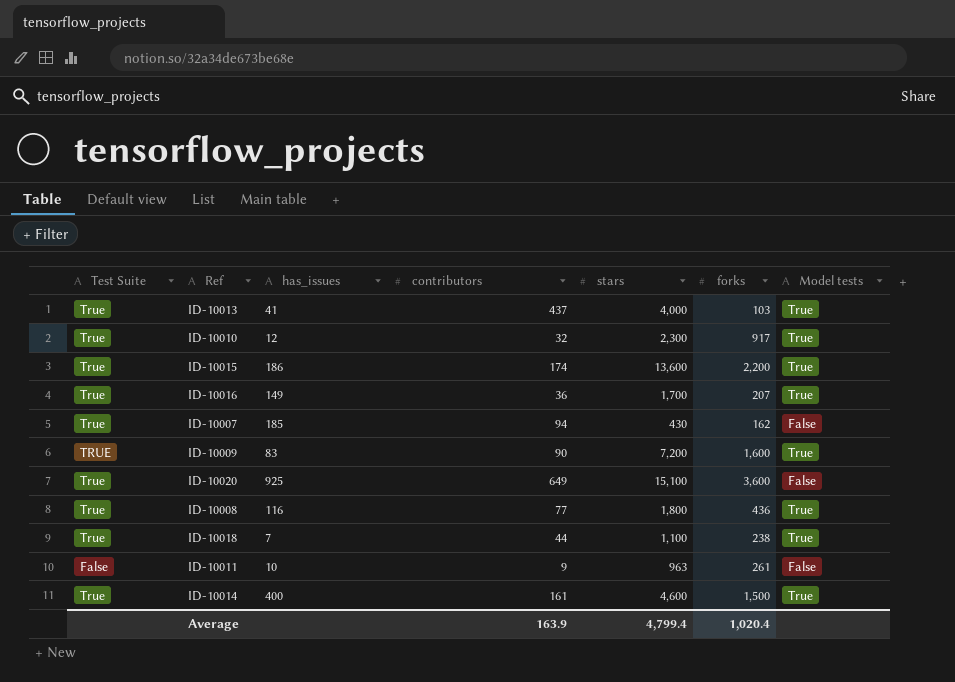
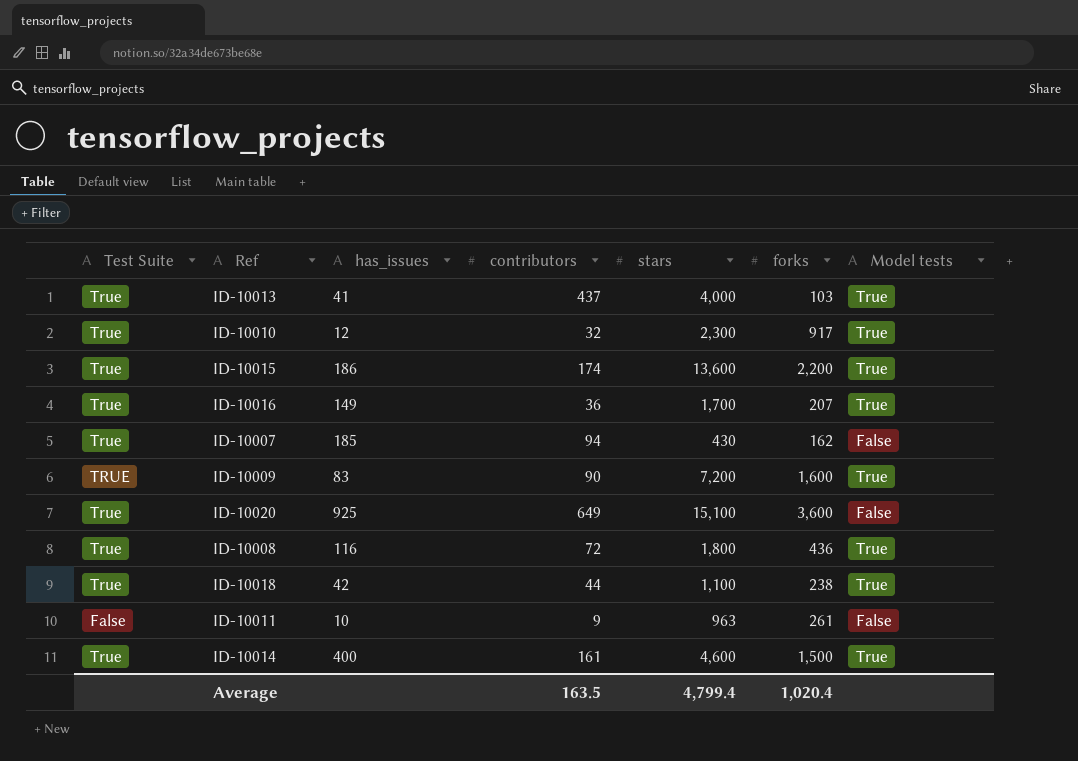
ID-10008 | contributors: 77 -> 72
ID-10018 | has_issues: 7 -> 42
Average | contributors: 163.9 -> 163.5

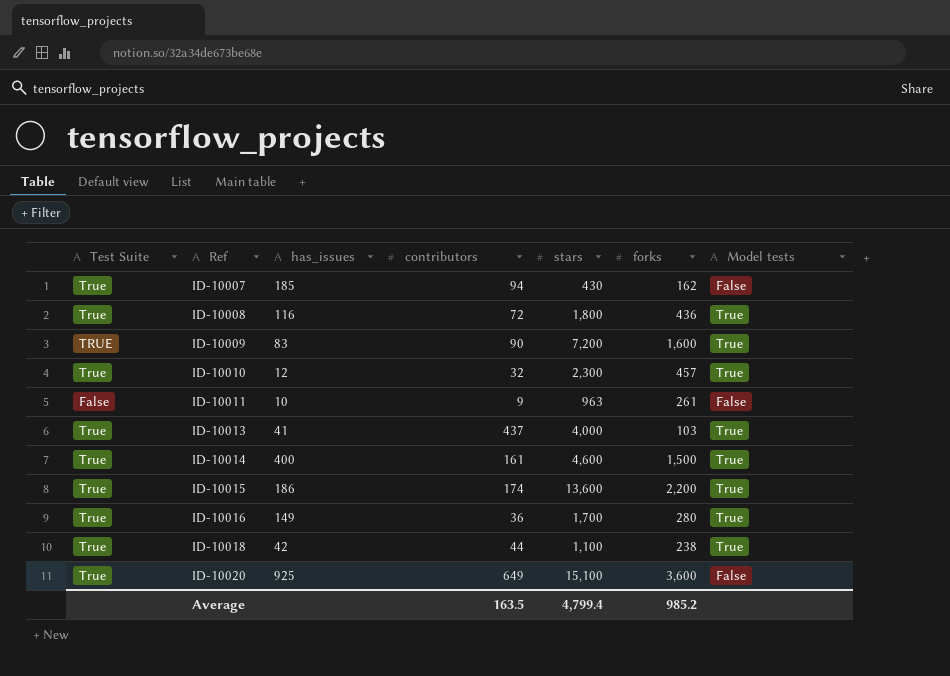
row order: none -> Ref ascending
ID-10010 | forks: 917 -> 457
ID-10016 | forks: 207 -> 280
Average | forks: 1,020.4 -> 985.2

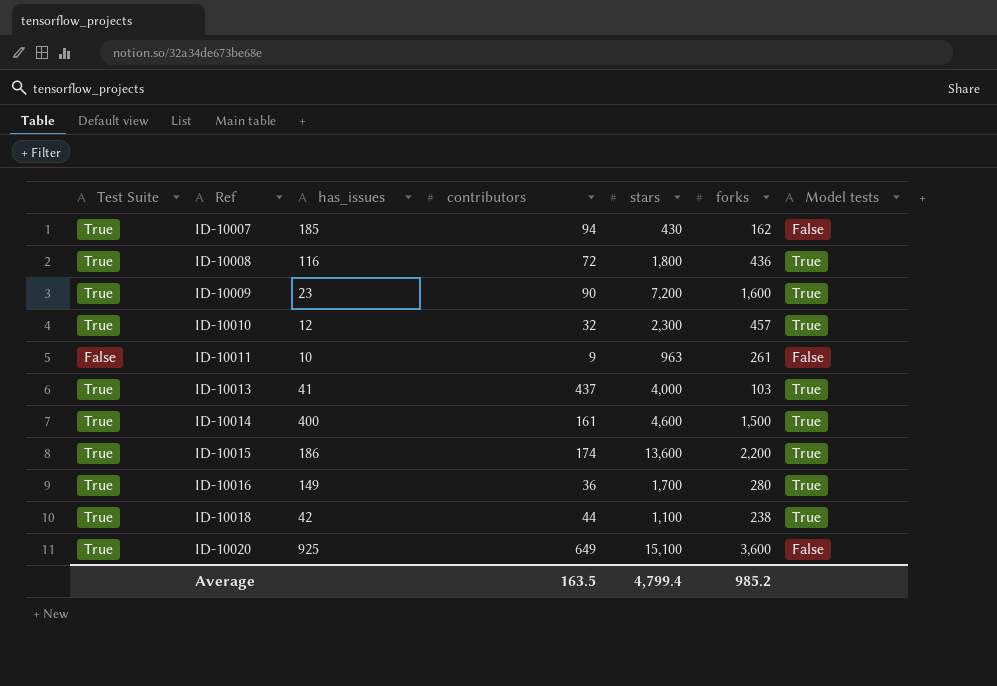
ID-10009 | Test Suite: TRUE -> True
ID-10009 | has_issues: 83 -> 23

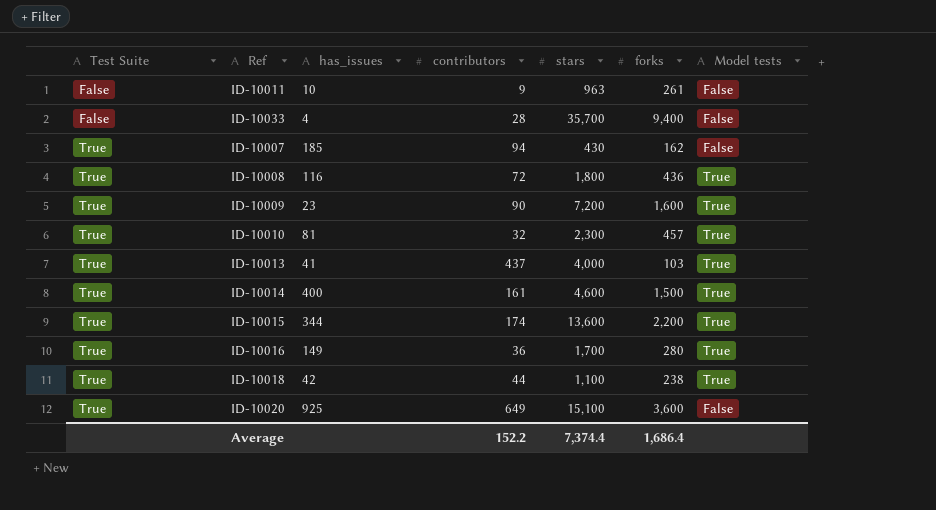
row order: Ref ascending -> Test Suite ascending
row ID-10033: none -> False | 4 | 28 | 35,700 | 9,400 | False
ID-10010 | has_issues: 12 -> 81
ID-10015 | has_issues: 186 -> 344
Average | contributors: 163.5 -> 152.2
Average | stars: 4,799.4 -> 7,374.4
Average | forks: 985.2 -> 1,686.4

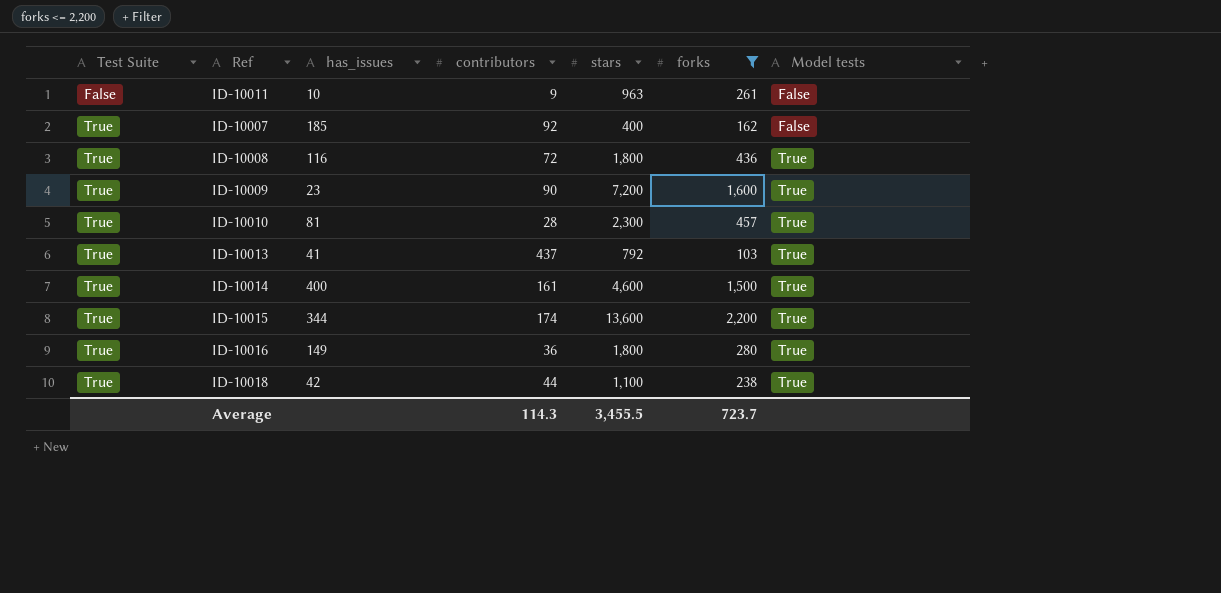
filter: none -> forks <= 2,200
ID-10007 | contributors: 94 -> 92
ID-10007 | stars: 430 -> 400
ID-10010 | contributors: 32 -> 28
ID-10013 | stars: 4,000 -> 792
ID-10016 | stars: 1,700 -> 1,800
Average | contributors: 152.2 -> 114.3
Average | stars: 7,374.4 -> 3,455.5
Average | forks: 1,686.4 -> 723.7

